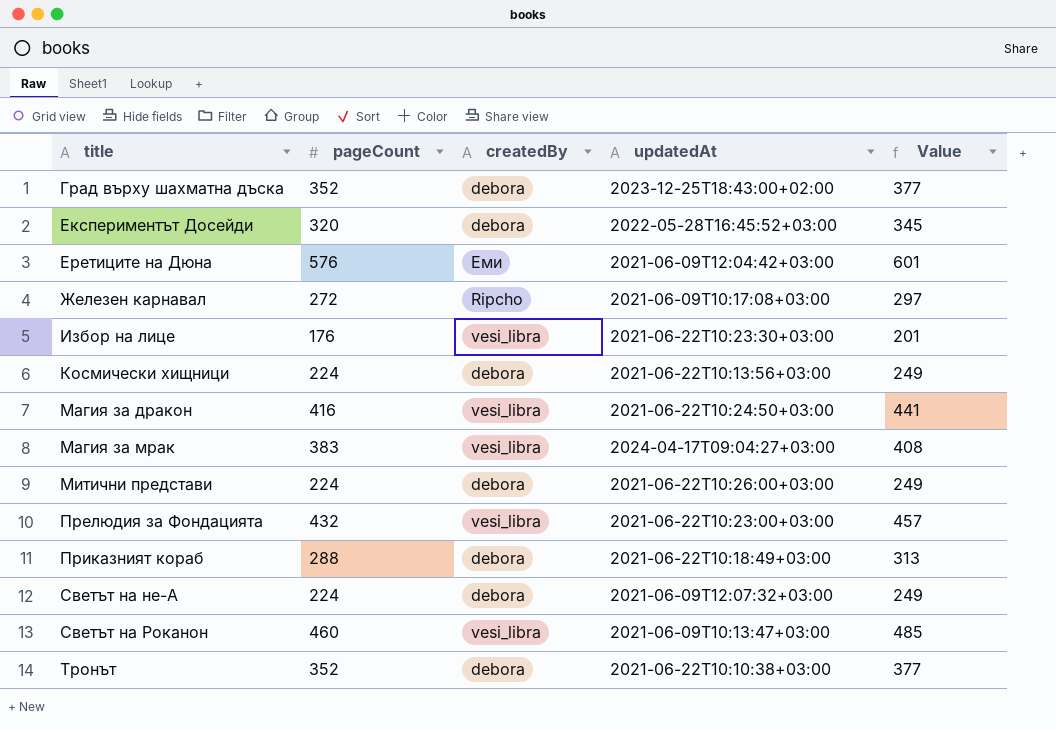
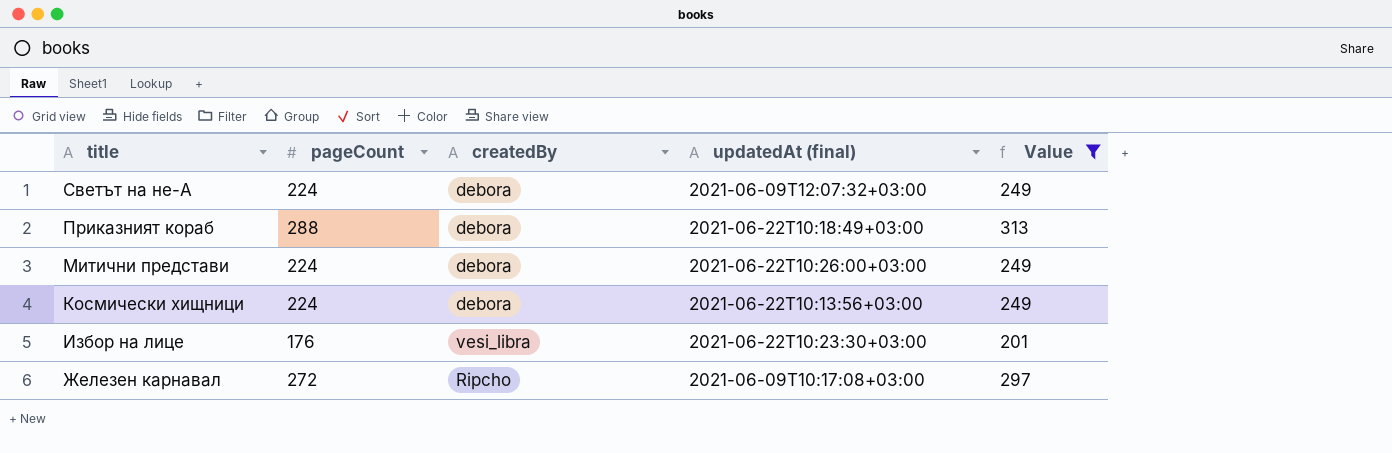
filter: none -> Value <= 313
row order: title ascending -> title descending
column name: updatedAt -> updatedAt (final)

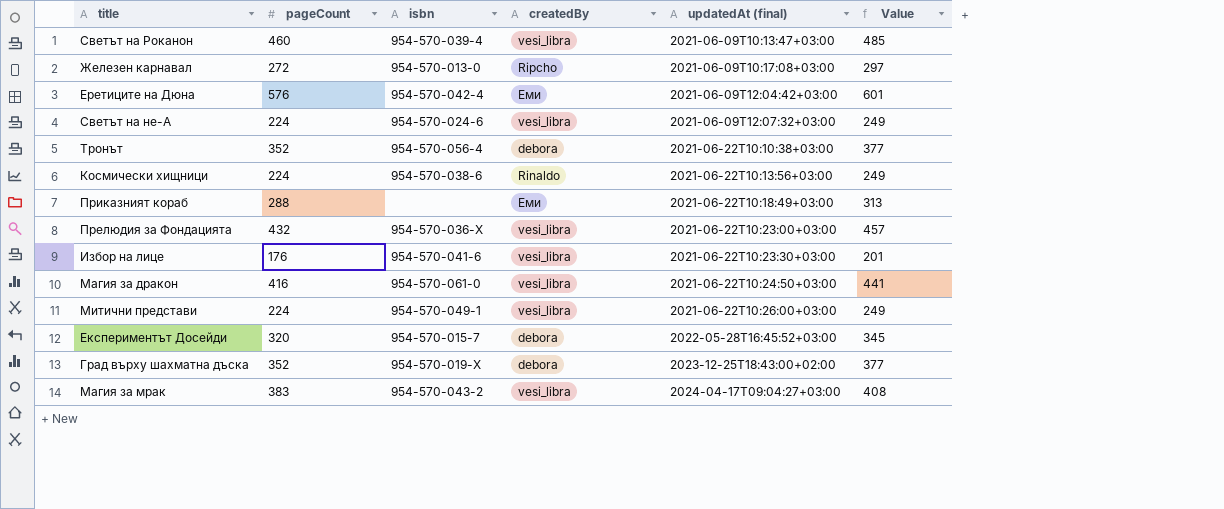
filter: Value <= 313 -> none
row order: title descending -> updatedAt (final) ascending
column isbn | position: none -> 3
Светът на не-А | createdBy: debora -> vesi_libra
Космически хищници | createdBy: debora -> Rinaldo
Приказният кораб | createdBy: debora -> Еми
Митични представи | createdBy: debora -> vesi_libra

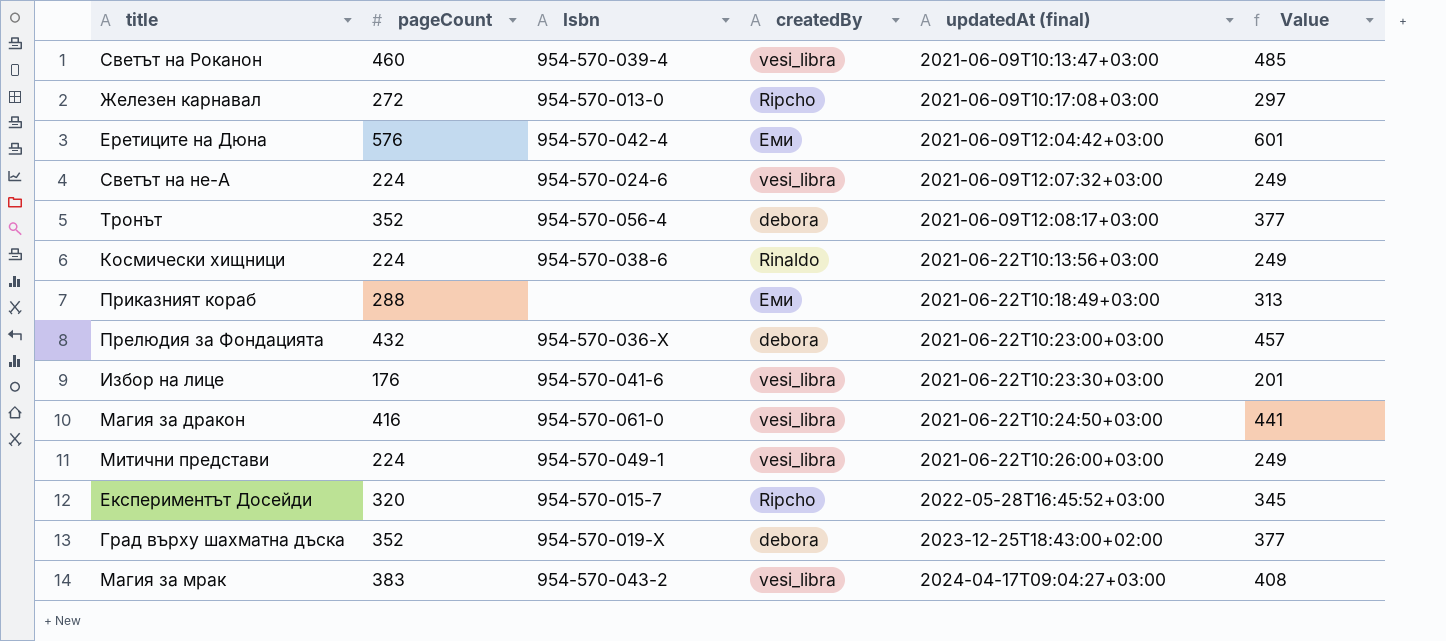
column name: isbn -> Isbn
Тронът | updatedAt (final): 2021-06-22T10:10:38+03:00 -> 2021-06-09T12:08:17+03:00
Прелюдия за Фондацията | createdBy: vesi_libra -> debora
Експериментът Досейди | createdBy: debora -> Ripcho

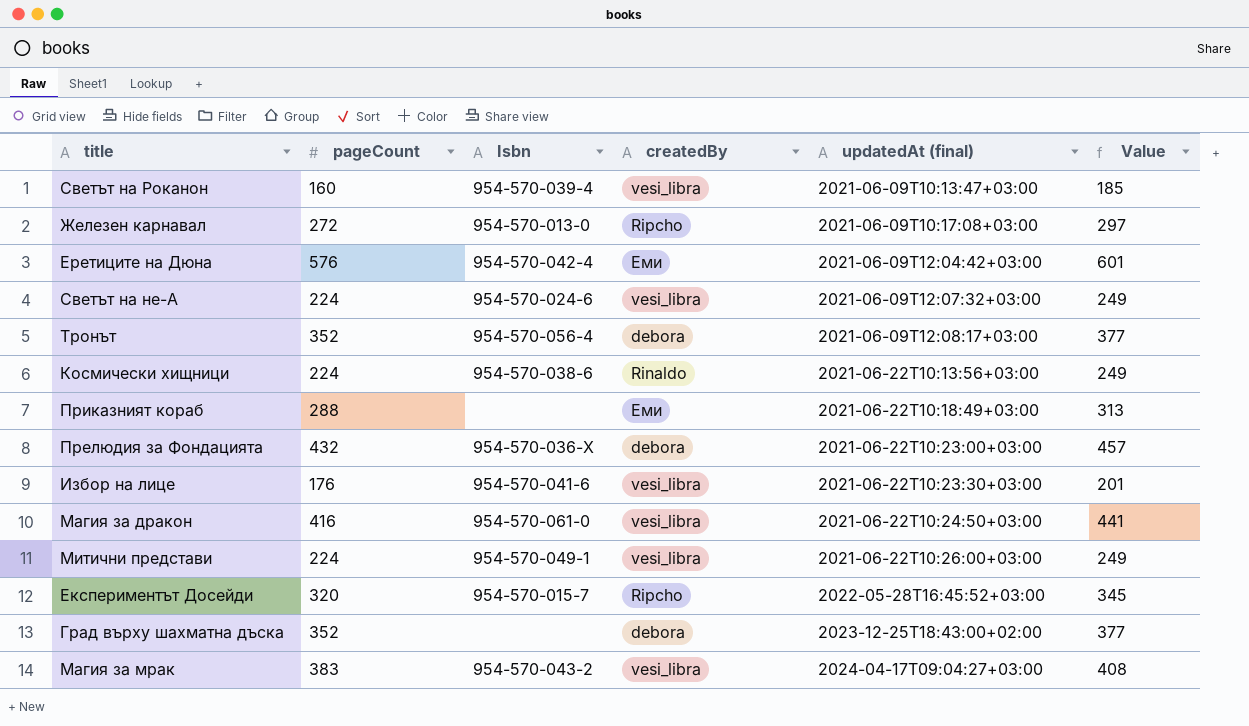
Светът на Роканон | pageCount: 460 -> 160
Светът на Роканон | Value: 485 -> 185
Град върху шахматна дъска | Isbn: 954-570-019-X -> none

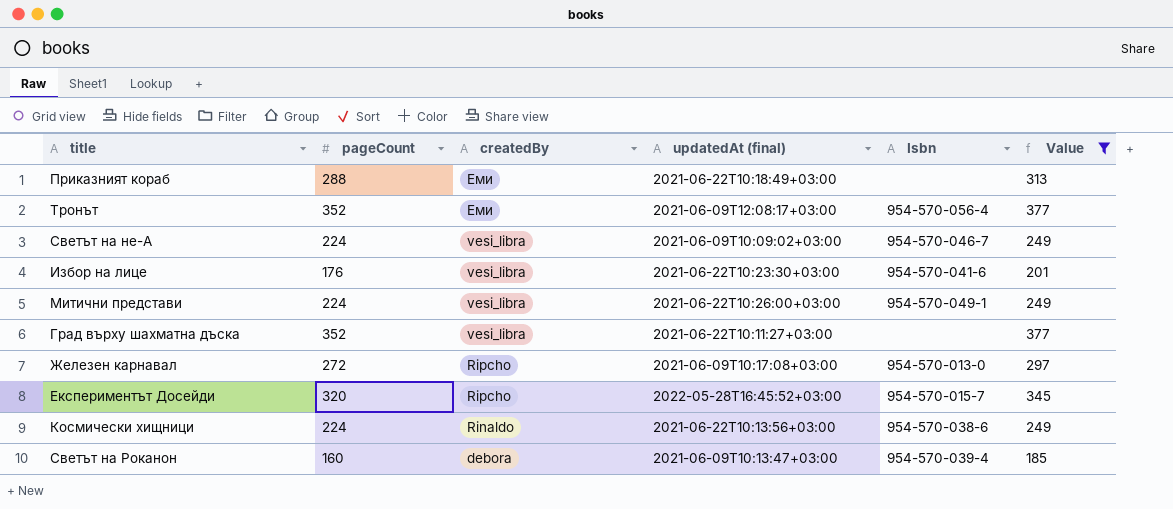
filter: none -> Value <= 377
row order: updatedAt (final) ascending -> createdBy descending
column Isbn | position: 3 -> 5
Тронът | createdBy: debora -> Еми
Светът на не-А | updatedAt (final): 2021-06-09T12:07:32+03:00 -> 2021-06-09T10:09:02+03:00
Светът на не-А | Isbn: 954-570-024-6 -> 954-570-046-7
Град върху шахматна дъска | createdBy: debora -> vesi_libra
Град върху шахматна дъска | updatedAt (final): 2023-12-25T18:43:00+02:00 -> 2021-06-22T10:11:27+03:00
Светът на Роканон | createdBy: vesi_libra -> debora

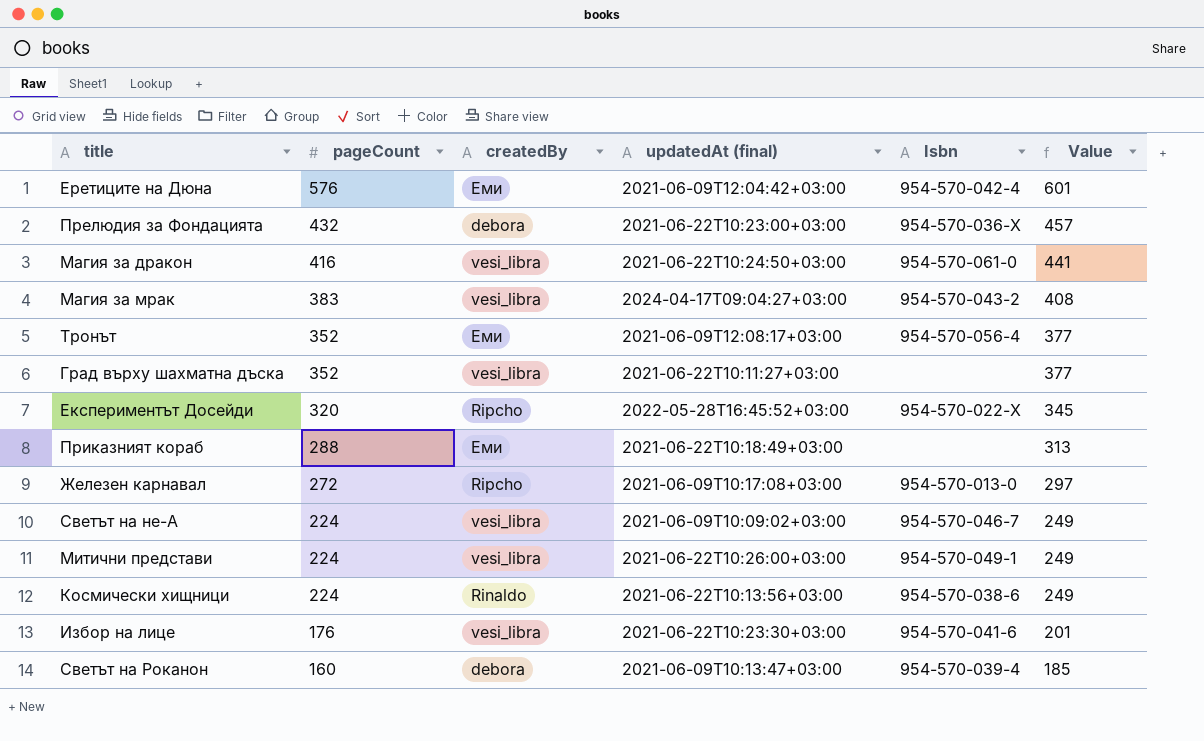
filter: Value <= 377 -> none
row order: createdBy descending -> pageCount descending
Експериментът Досейди | Isbn: 954-570-015-7 -> 954-570-022-X

